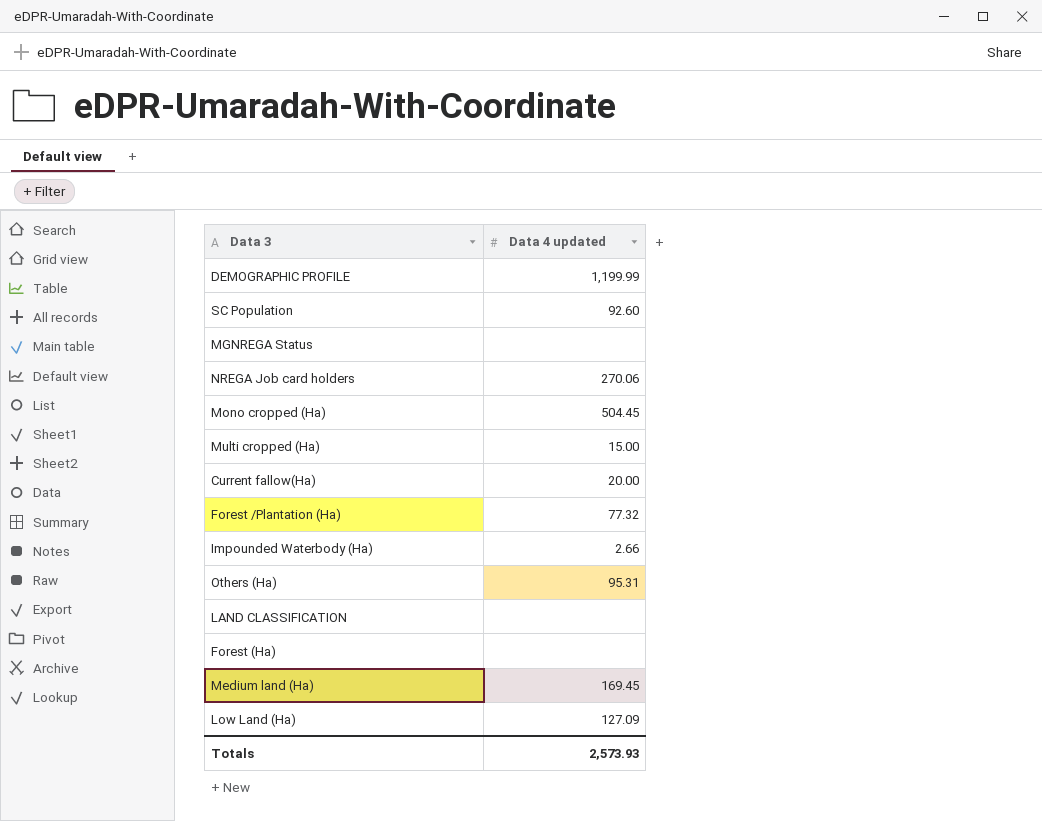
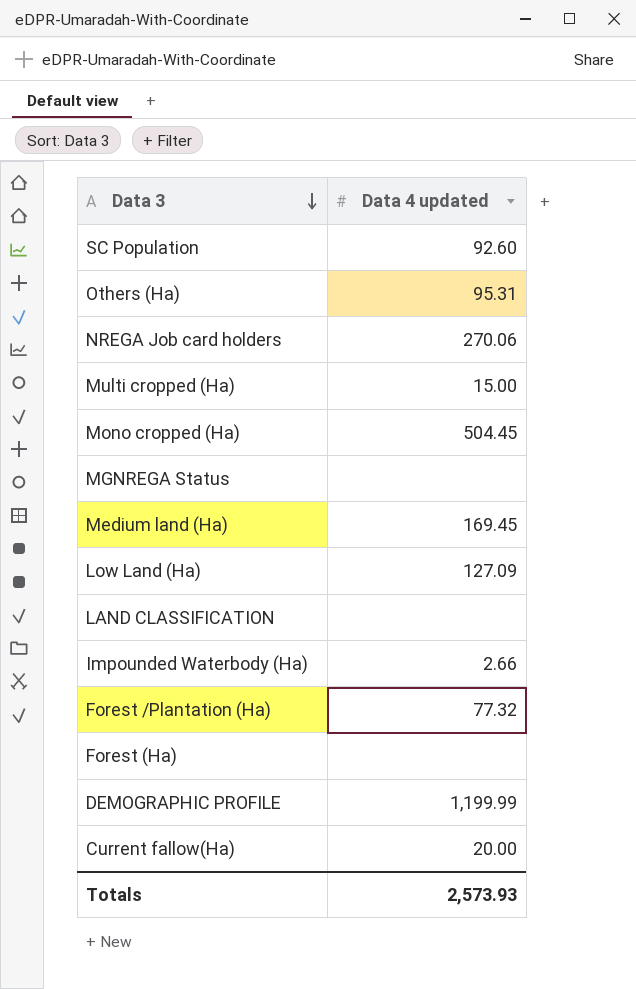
row order: none -> Data 3 descending

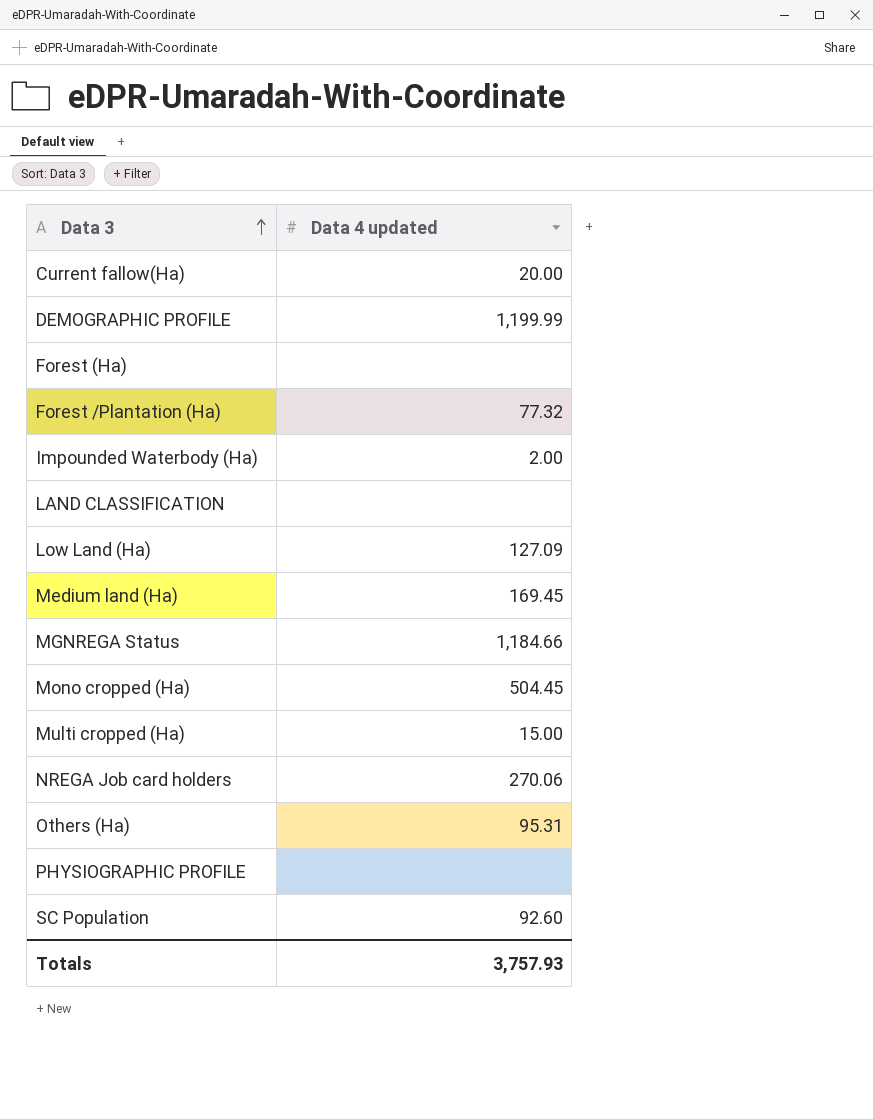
row order: Data 3 descending -> Data 3 ascending
Impounded Waterbody (Ha) | Data 4 updated: 2.66 -> 2.00
MGNREGA Status | Data 4 updated: none -> 1,184.66
row PHYSIOGRAPHIC PROFILE: none -> none
Totals | Data 4 updated: 2,573.93 -> 3,757.93

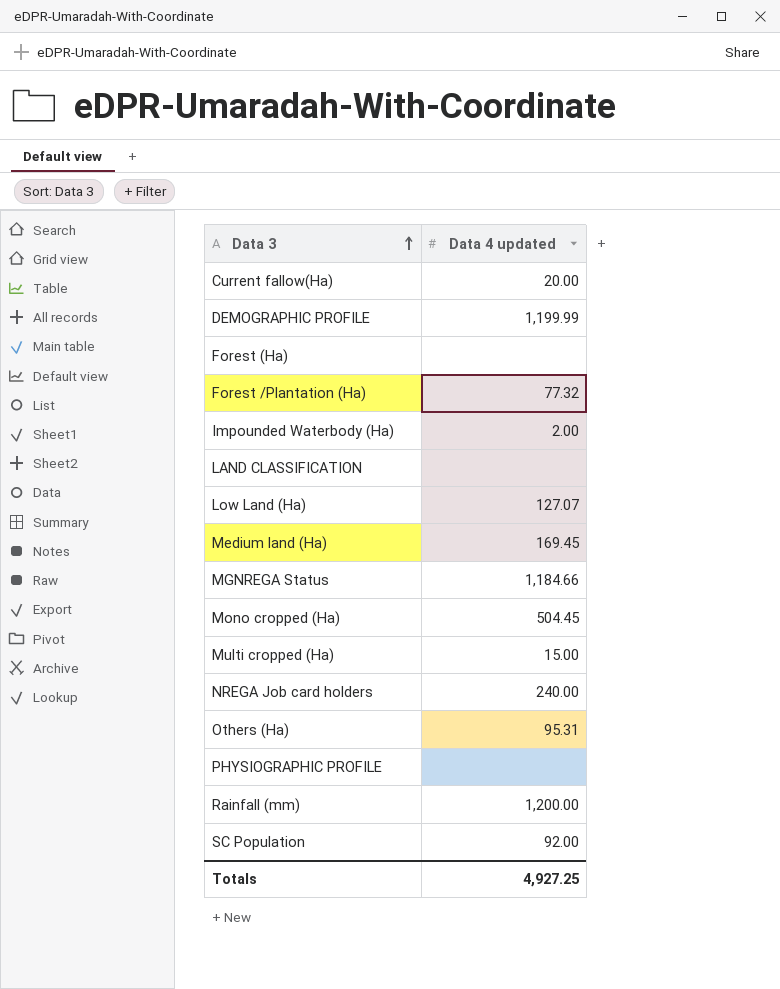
Low Land (Ha) | Data 4 updated: 127.09 -> 127.07
NREGA Job card holders | Data 4 updated: 270.06 -> 240.00
row Rainfall (mm): none -> 1,200.00
SC Population | Data 4 updated: 92.60 -> 92.00
Totals | Data 4 updated: 3,757.93 -> 4,927.25

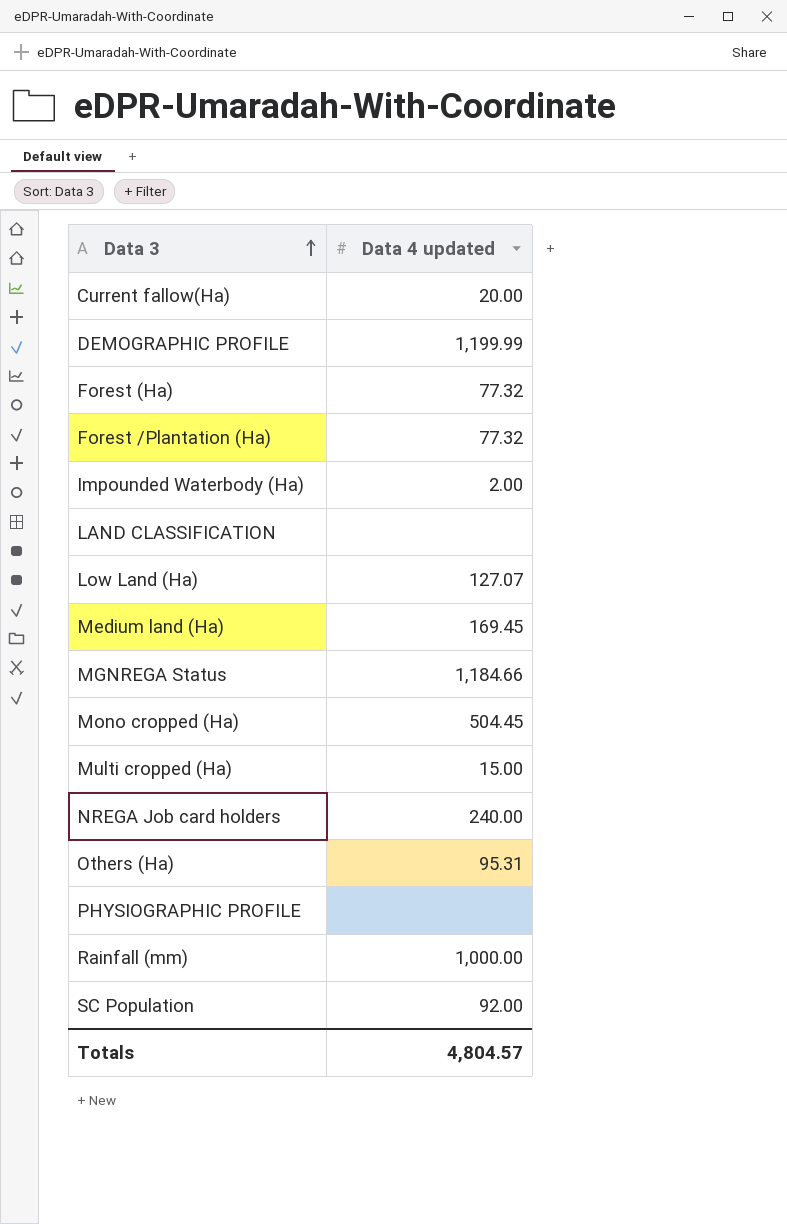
Forest (Ha) | Data 4 updated: none -> 77.32
Rainfall (mm) | Data 4 updated: 1,200.00 -> 1,000.00
Totals | Data 4 updated: 4,927.25 -> 4,804.57

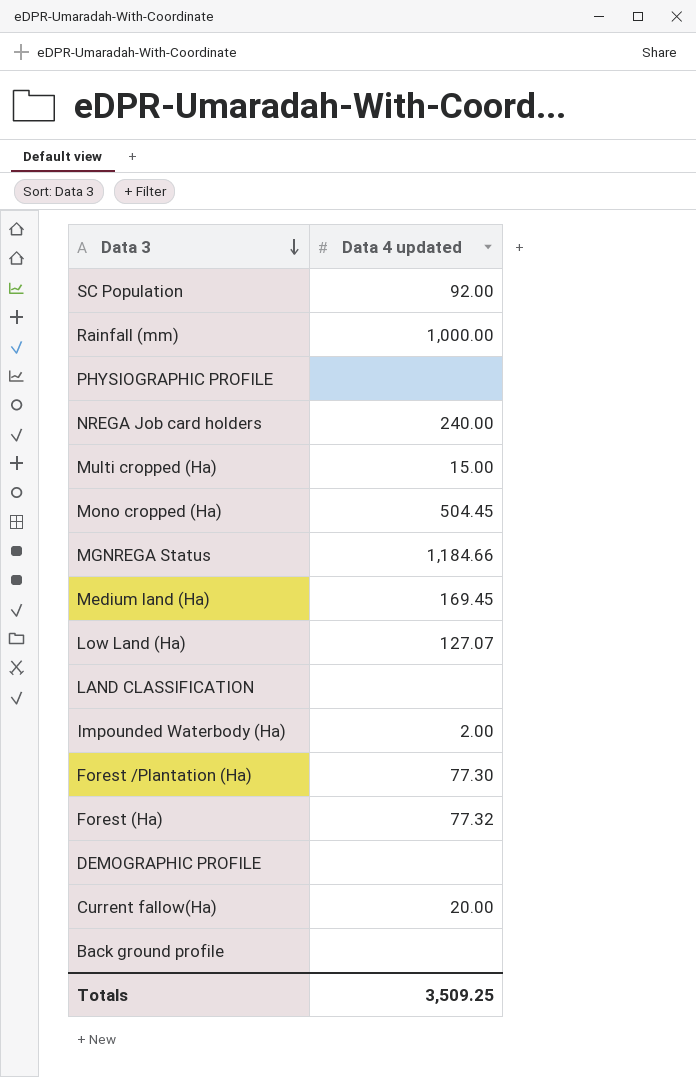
row order: Data 3 ascending -> Data 3 descending
row Others (Ha): 95.31 -> none
Forest /Plantation (Ha) | Data 4 updated: 77.32 -> 77.30
DEMOGRAPHIC PROFILE | Data 4 updated: 1,199.99 -> none
row Back ground profile: none -> none
Totals | Data 4 updated: 4,804.57 -> 3,509.25

